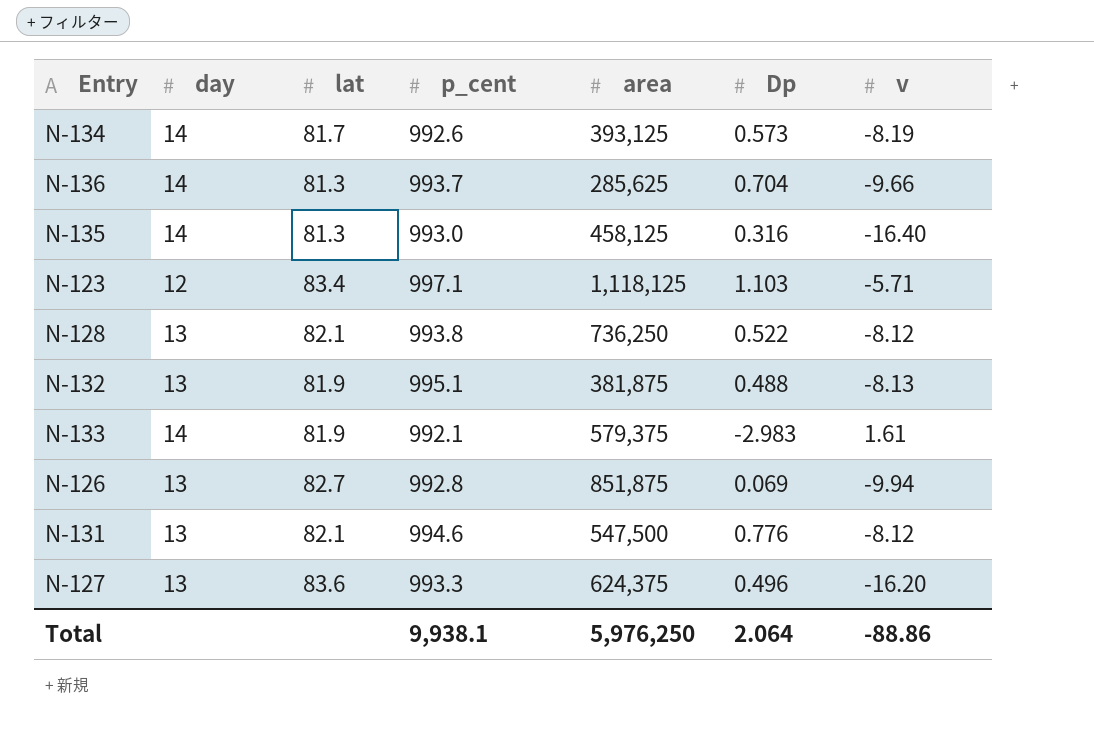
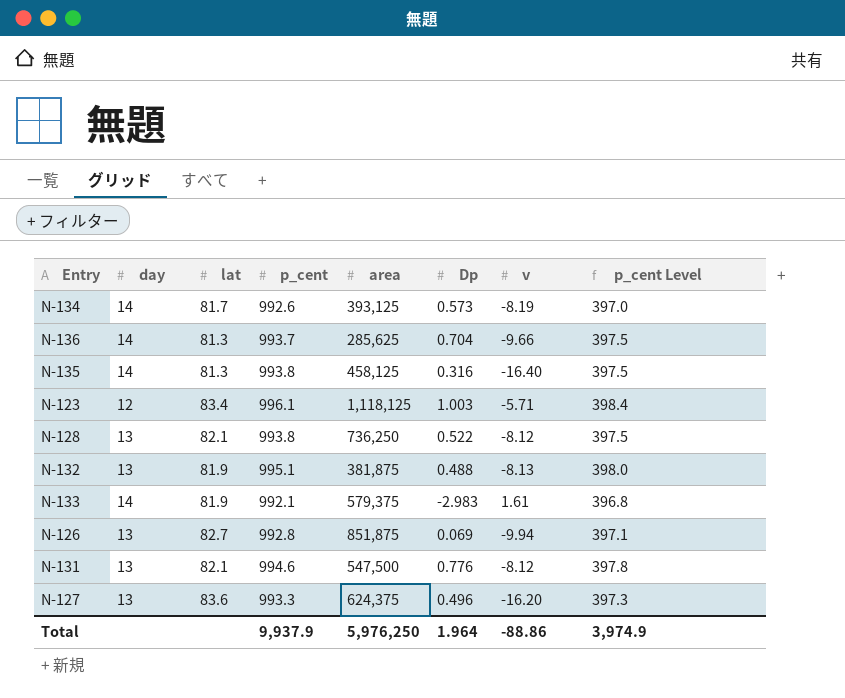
column p_cent Level | formula: none -> [p_cent] * 0.4
N-135 | p_cent: 993.0 -> 993.8
N-123 | p_cent: 997.1 -> 996.1
N-123 | Dp: 1.103 -> 1.003
Total | p_cent: 9,938.1 -> 9,937.9
Total | Dp: 2.064 -> 1.964

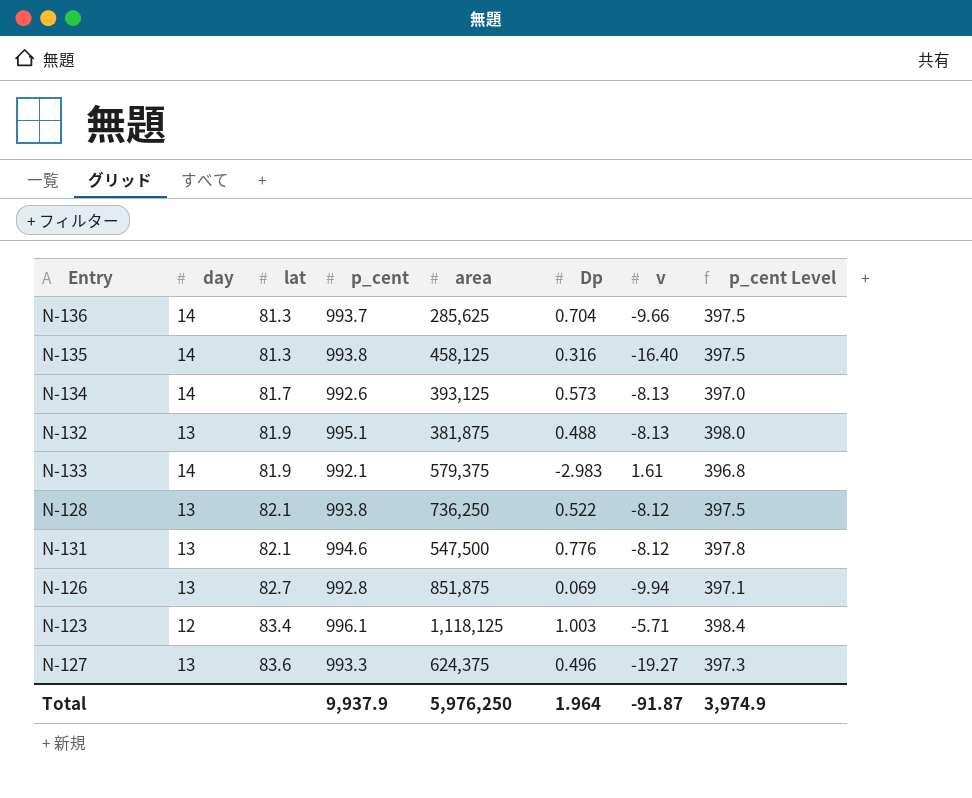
row order: none -> lat ascending
N-134 | v: -8.19 -> -8.13
N-127 | v: -16.20 -> -19.27
Total | v: -88.86 -> -91.87

